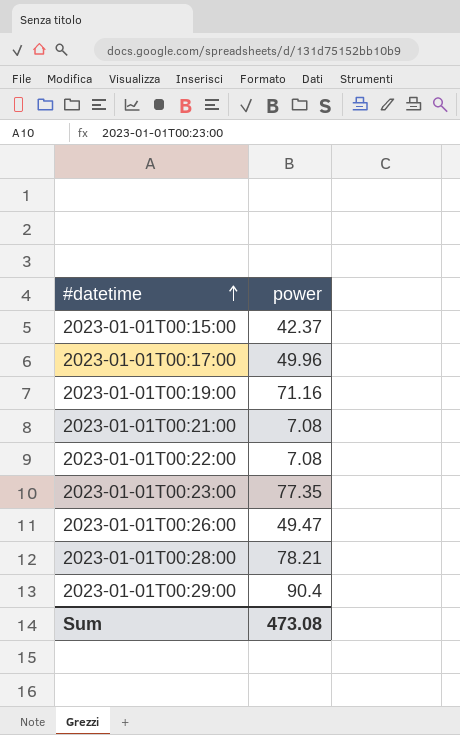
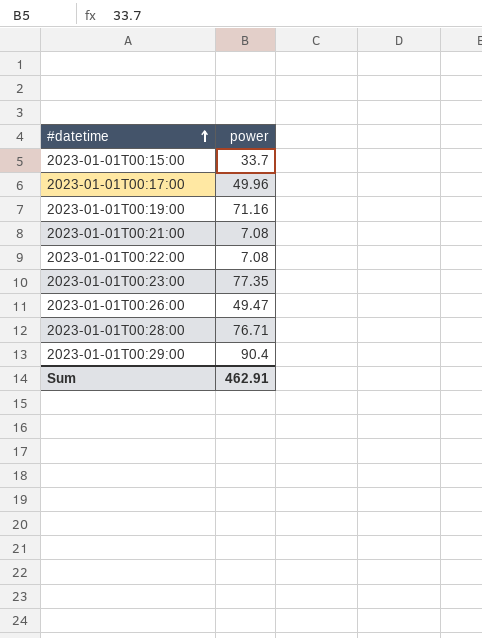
2023-01-01T00:15:00 | power: 42.37 -> 33.7
2023-01-01T00:28:00 | power: 78.21 -> 76.71
Sum | power: 473.08 -> 462.91

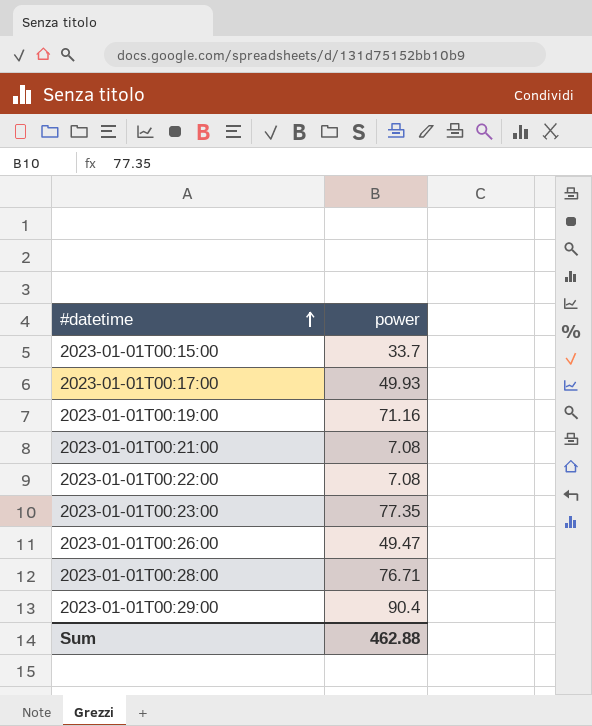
2023-01-01T00:17:00 | power: 49.96 -> 49.93
Sum | power: 462.91 -> 462.88

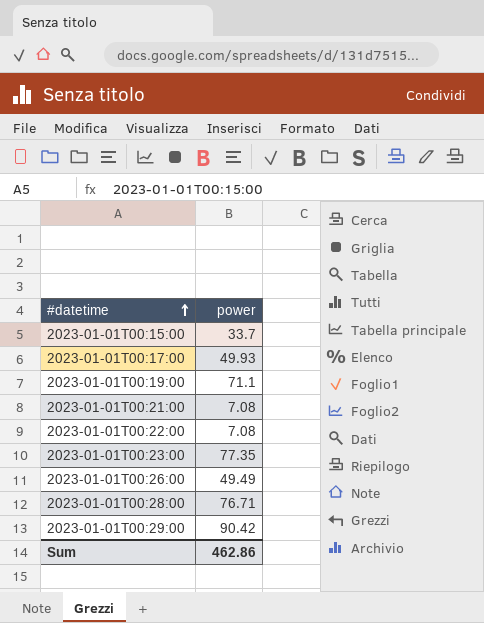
2023-01-01T00:19:00 | power: 71.16 -> 71.1
2023-01-01T00:26:00 | power: 49.47 -> 49.49
2023-01-01T00:29:00 | power: 90.4 -> 90.42
Sum | power: 462.88 -> 462.86

